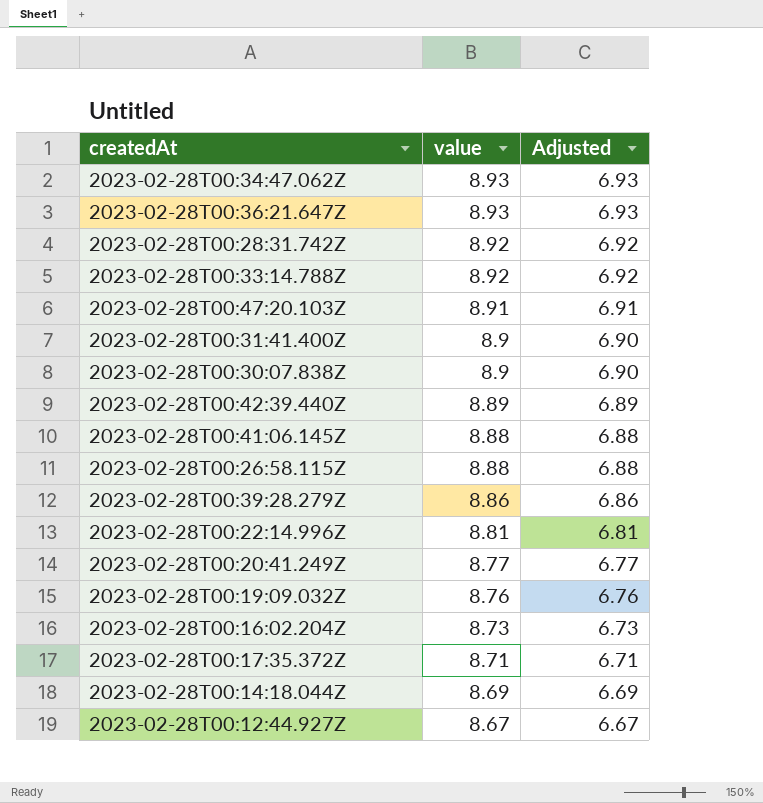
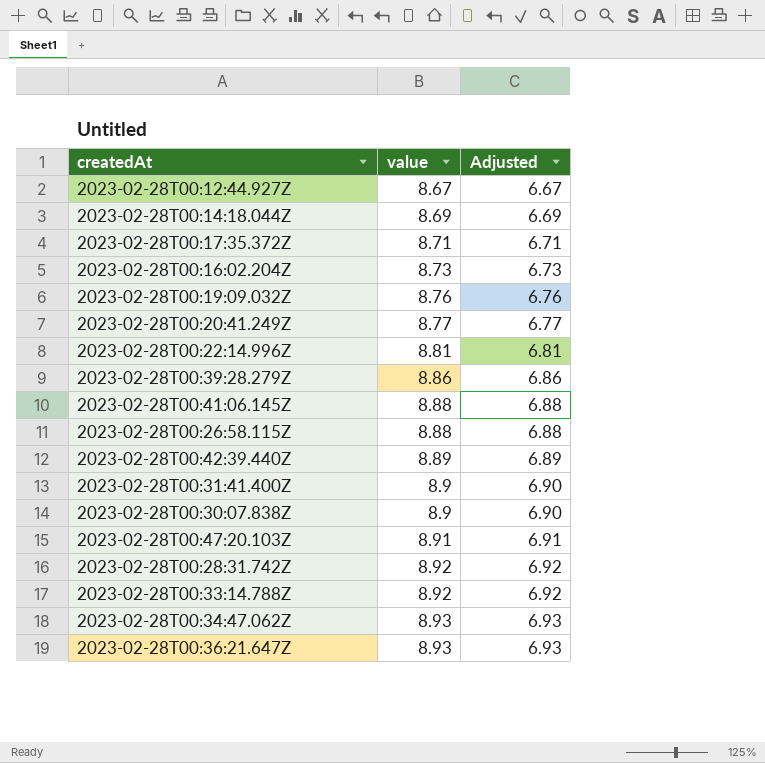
row order: value descending -> value ascending

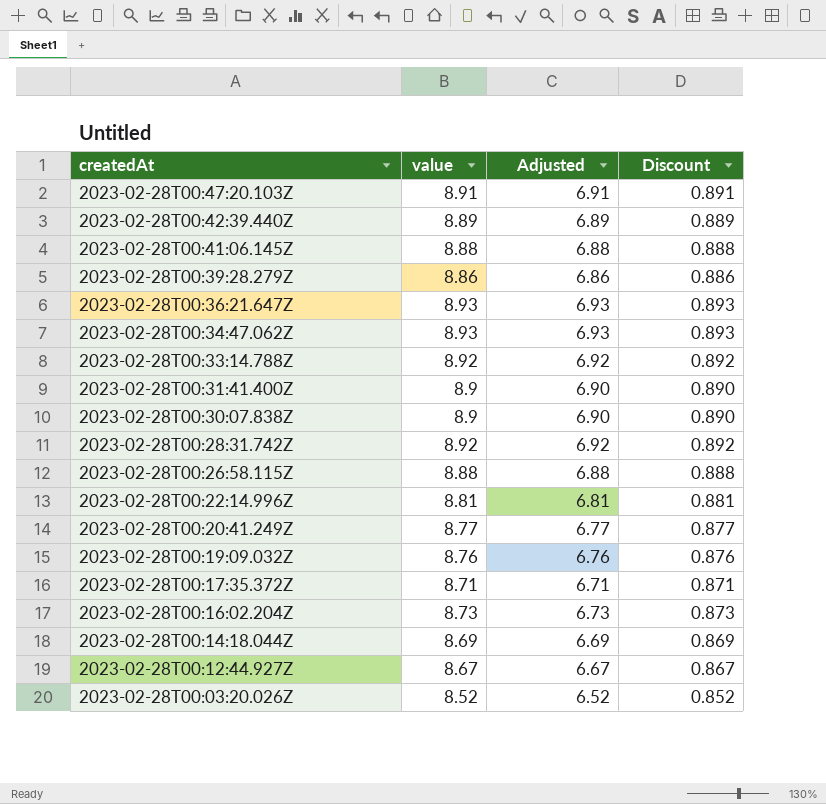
row order: value ascending -> createdAt descending
column Discount | formula: none -> [value] * 0.1
row 2023-02-28T00:03:20.026Z: none -> 8.52 | 6.52 | 0.852

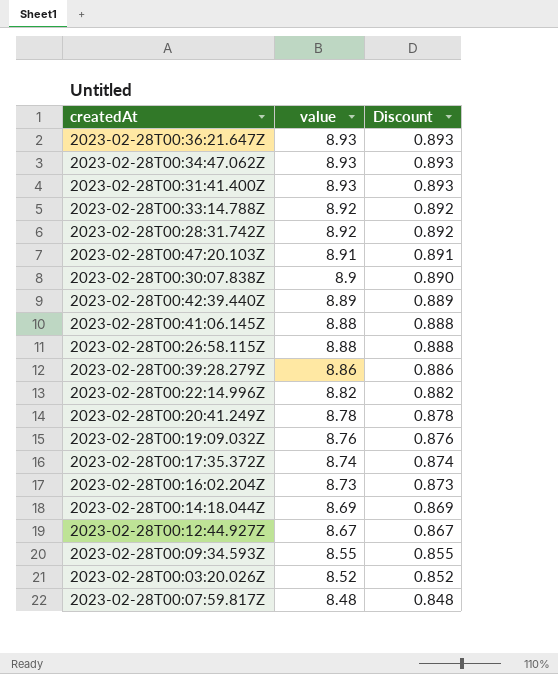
row order: createdAt descending -> value descending
column Adjusted | formula: [value] - 2 -> none
2023-02-28T00:31:41.400Z | value: 8.9 -> 8.93
2023-02-28T00:31:41.400Z | Discount: 0.890 -> 0.893
2023-02-28T00:22:14.996Z | value: 8.81 -> 8.82
2023-02-28T00:22:14.996Z | Discount: 0.881 -> 0.882
2023-02-28T00:20:41.249Z | value: 8.77 -> 8.78
2023-02-28T00:20:41.249Z | Discount: 0.877 -> 0.878
2023-02-28T00:17:35.372Z | value: 8.71 -> 8.74
2023-02-28T00:17:35.372Z | Discount: 0.871 -> 0.874
row 2023-02-28T00:09:34.593Z: none -> 8.55 | 0.855
row 2023-02-28T00:07:59.817Z: none -> 8.48 | 0.848

